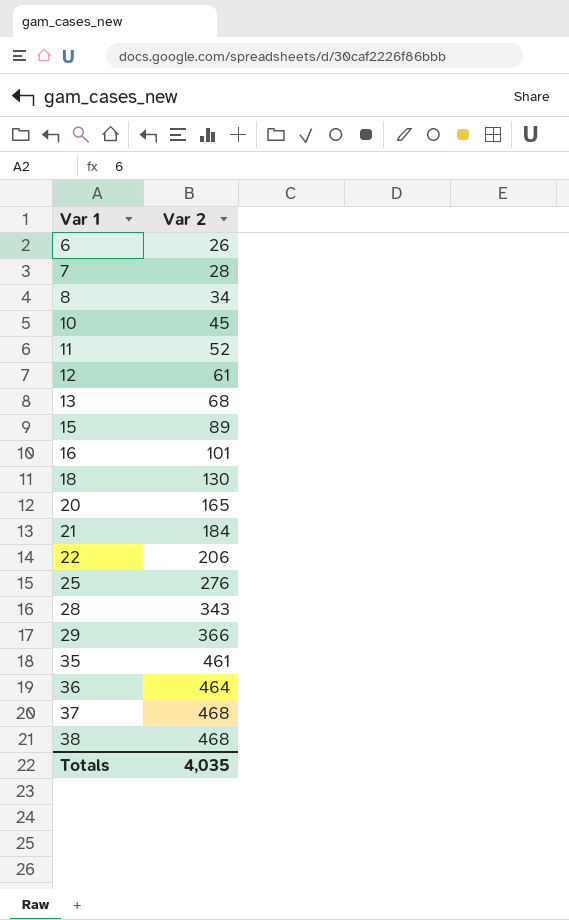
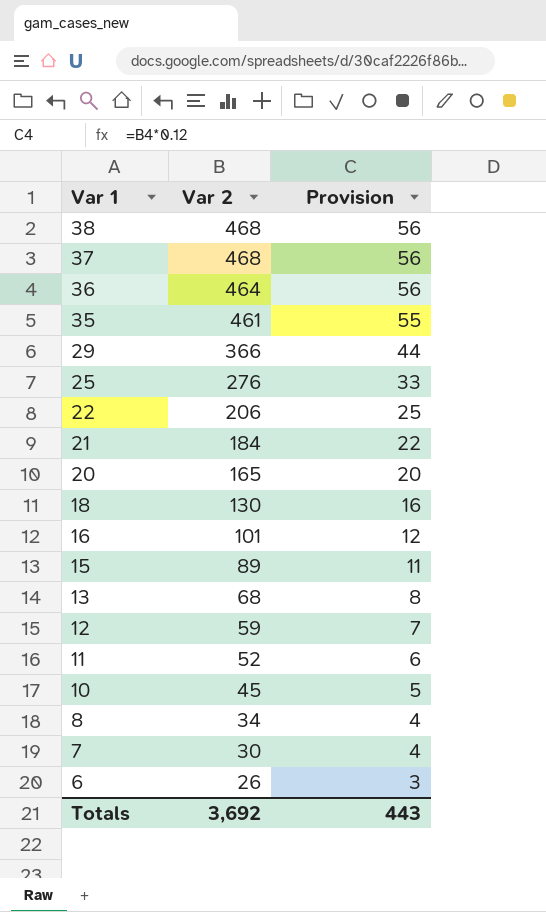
row order: Var 1 ascending -> Var 1 descending
column Provision | formula: none -> [Var 2] * 0.12
row 28: 343 -> none
12 | Var 2: 61 -> 59
7 | Var 2: 28 -> 30
Totals | Var 2: 4,035 -> 3,692

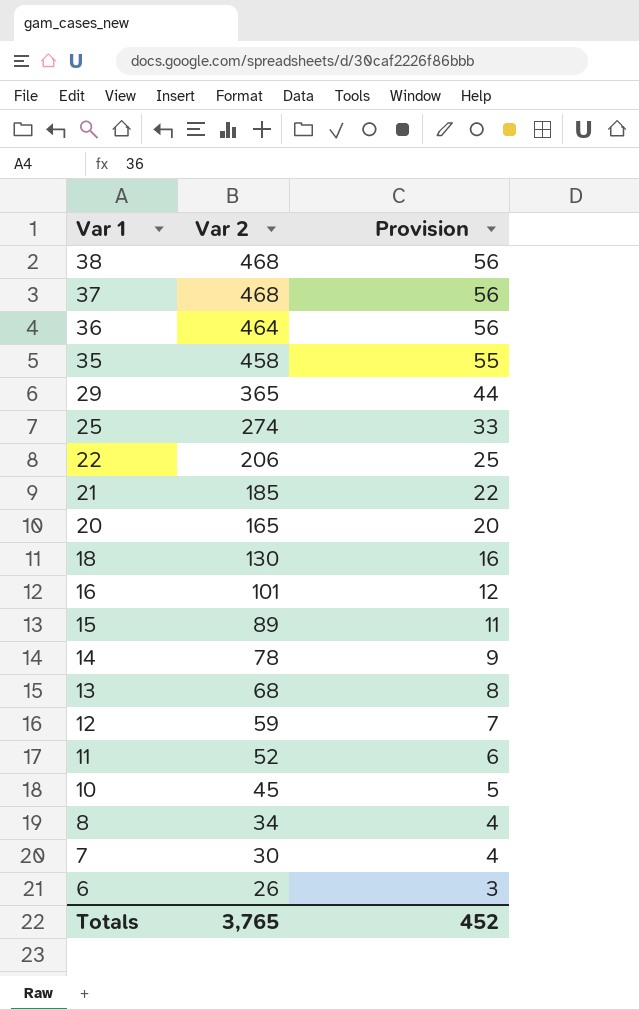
35 | Var 2: 461 -> 458
29 | Var 2: 366 -> 365
25 | Var 2: 276 -> 274
21 | Var 2: 184 -> 185
row 14: none -> 78 | 9
Totals | Var 2: 3,692 -> 3,765
Totals | Provision: 443 -> 452

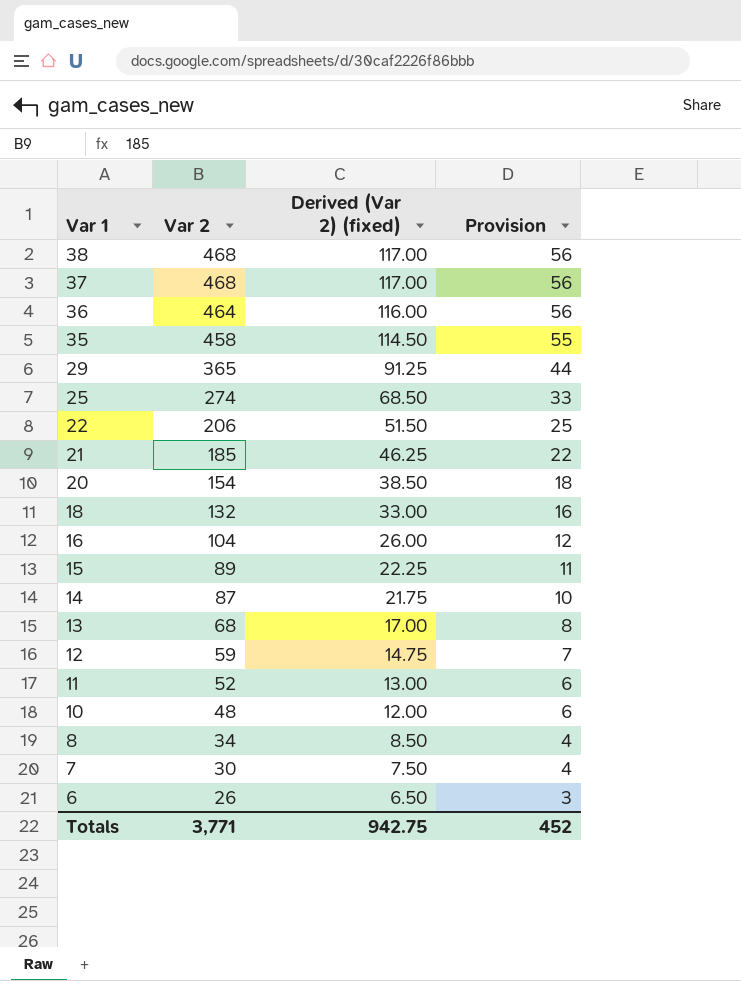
column Derived (Var 2) (fixed) | formula: none -> [Var 2] * 0.25
20 | Var 2: 165 -> 154
20 | Provision: 20 -> 18
18 | Var 2: 130 -> 132
16 | Var 2: 101 -> 104
14 | Var 2: 78 -> 87
14 | Provision: 9 -> 10
10 | Var 2: 45 -> 48
10 | Provision: 5 -> 6
Totals | Var 2: 3,765 -> 3,771

